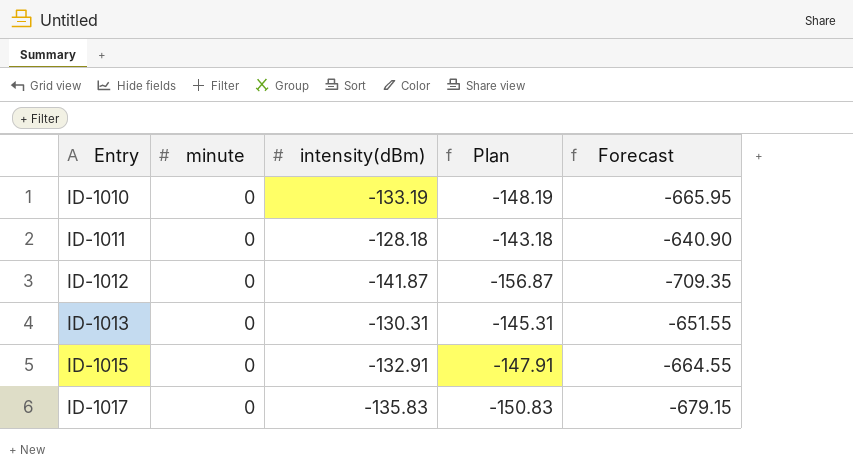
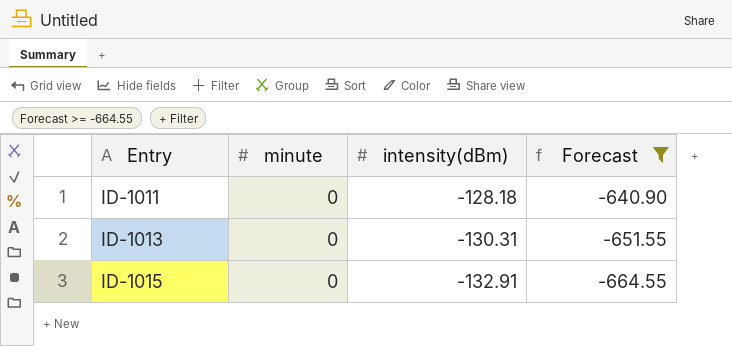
filter: none -> Forecast >= -664.55
column Plan | formula: [intensity(dBm)] - 15 -> none

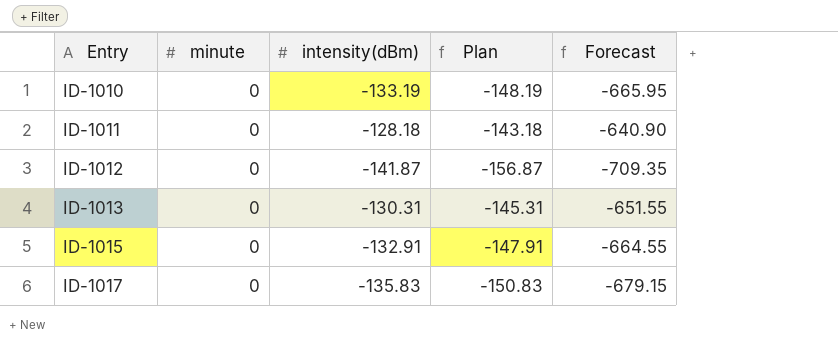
filter: Forecast >= -664.55 -> none
column Plan | formula: none -> [intensity(dBm)] - 15

